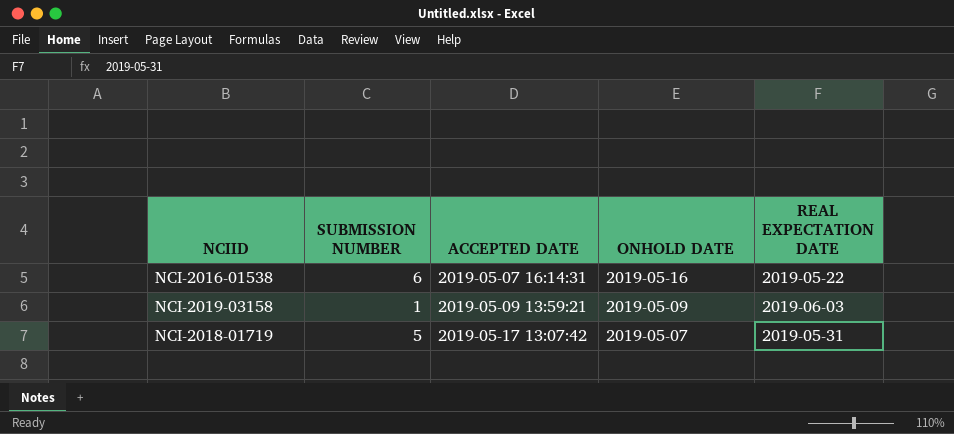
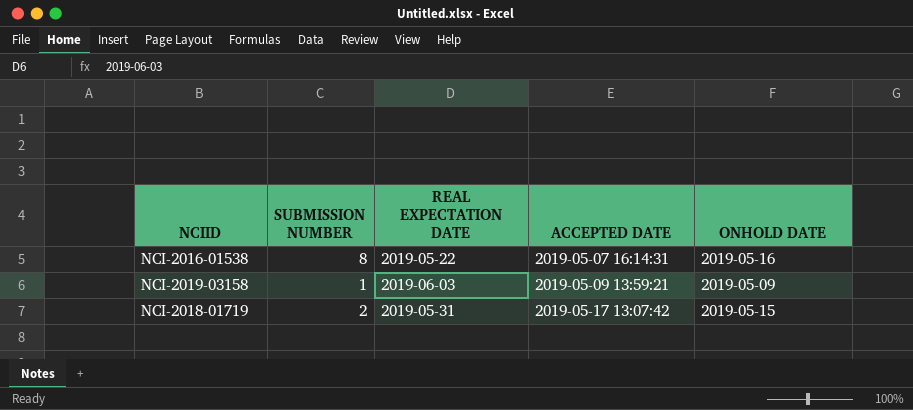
column REAL EXPECTATION DATE | position: 5 -> 3
NCI-2016-01538 | SUBMISSION NUMBER: 6 -> 8
NCI-2018-01719 | SUBMISSION NUMBER: 5 -> 2
NCI-2018-01719 | ONHOLD DATE: 2019-05-07 -> 2019-05-15

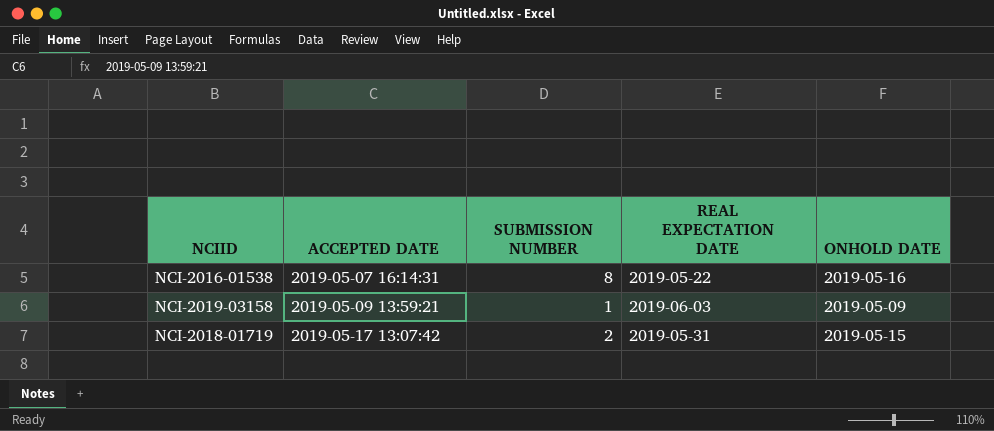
column ACCEPTED DATE | position: 4 -> 2

